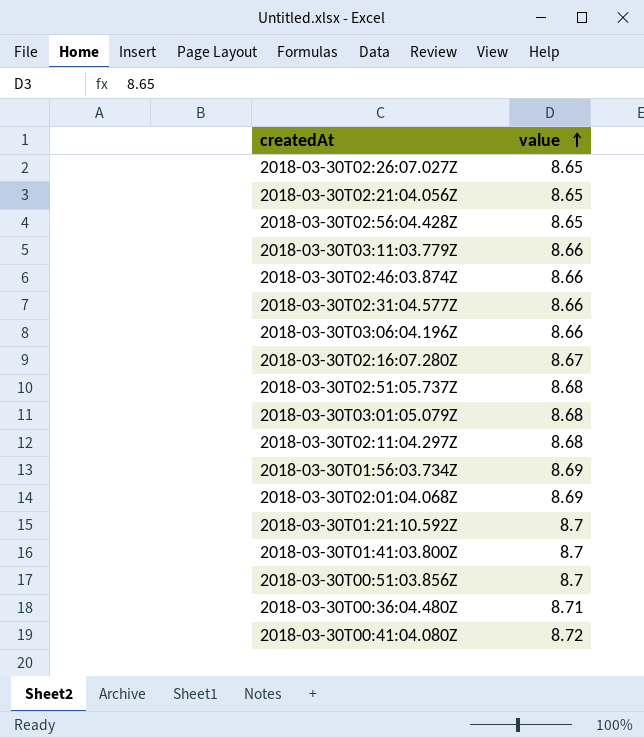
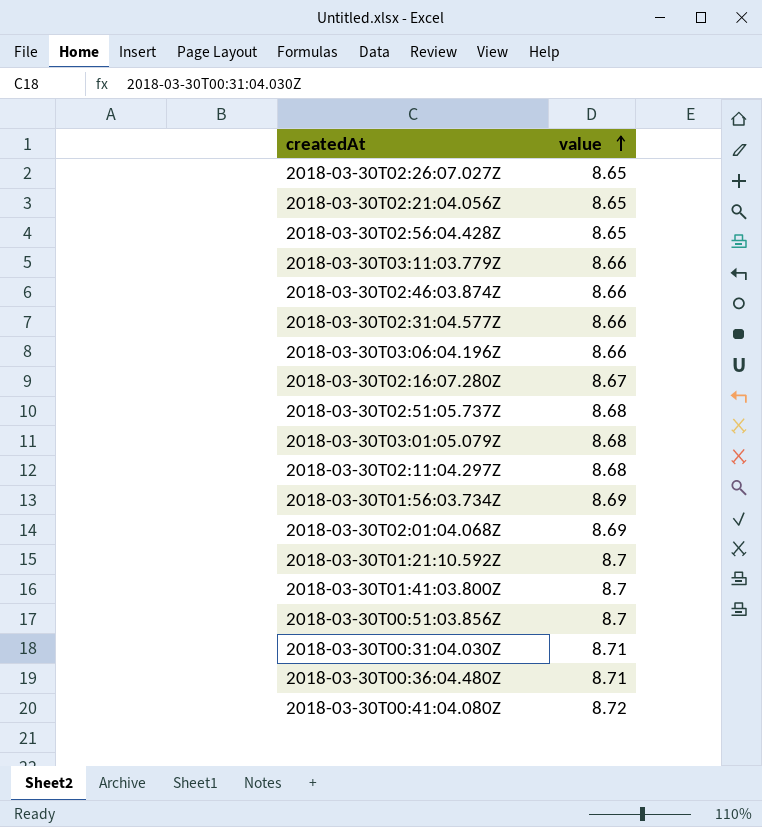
row 2018-03-30T00:31:04.030Z: none -> 8.71

